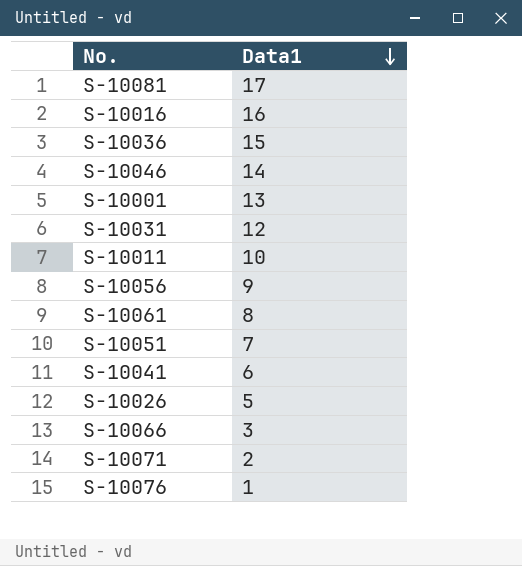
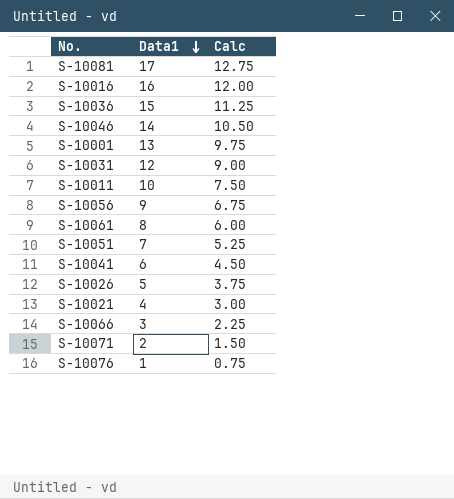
column Calc | formula: none -> [Data1] * 0.75
row S-10021: none -> 4 | 3.00

